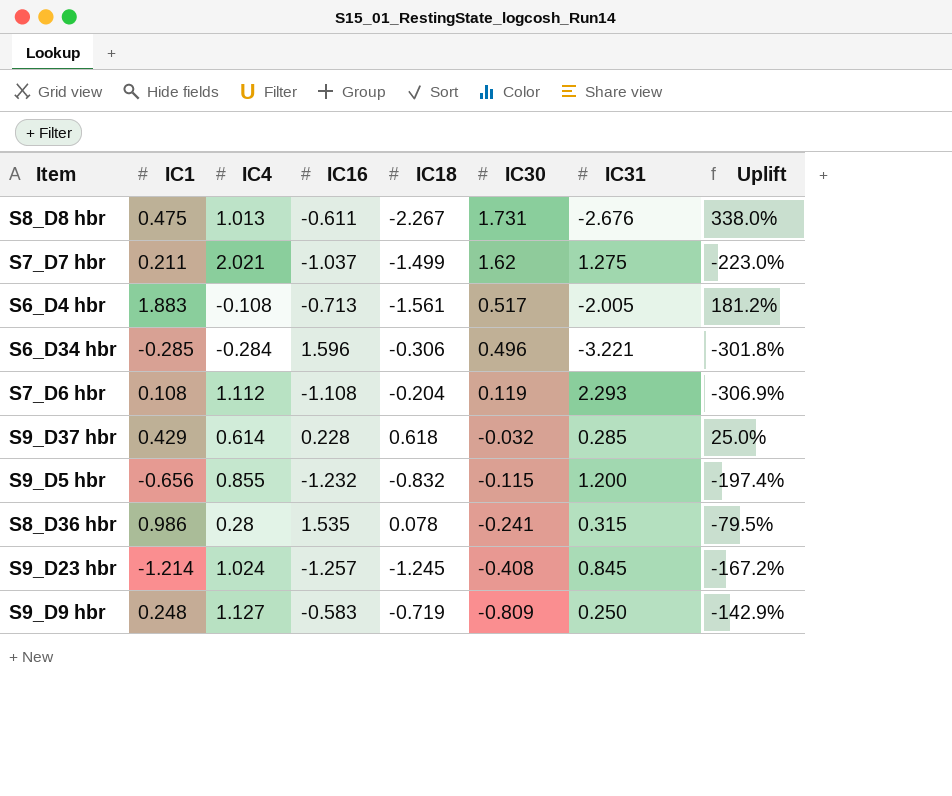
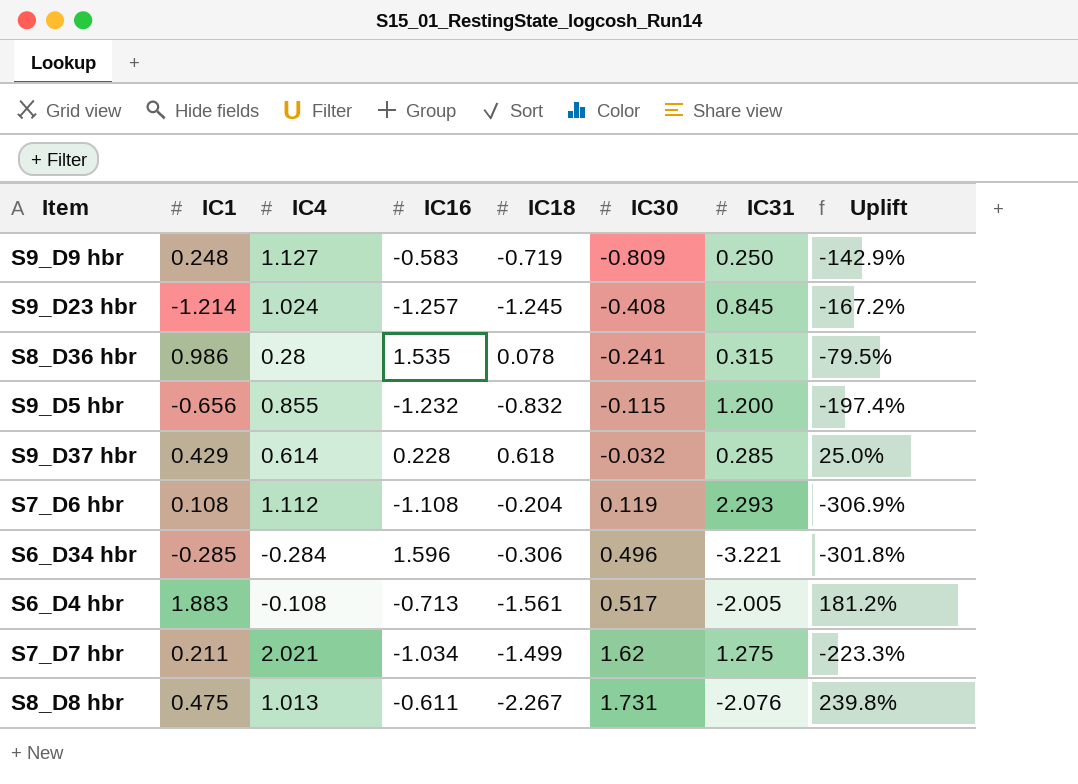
row order: IC30 descending -> IC30 ascending
S7_D7 hbr | IC16: -1.037 -> -1.034
S7_D7 hbr | Uplift: -223.0% -> -223.3%
S8_D8 hbr | IC31: -2.676 -> -2.076
S8_D8 hbr | Uplift: 338.0% -> 239.8%

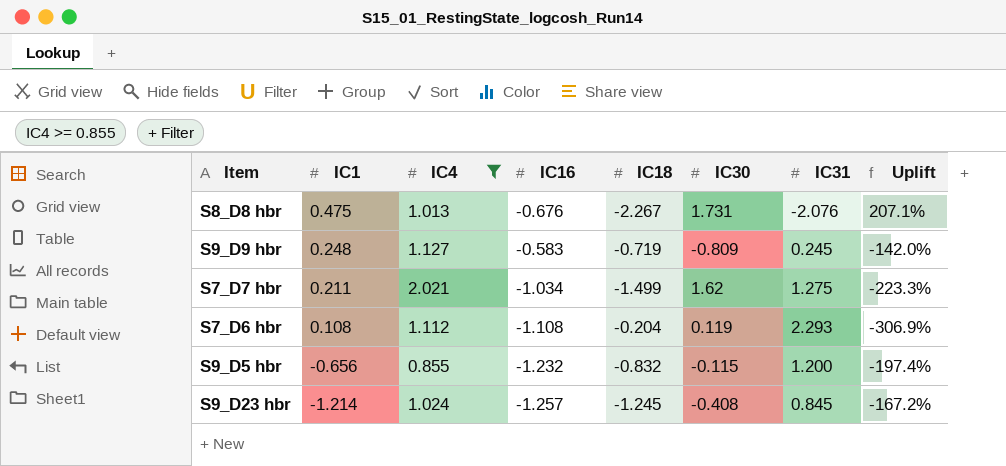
filter: none -> IC4 >= 0.855
row order: IC30 ascending -> IC1 descending
S8_D8 hbr | IC16: -0.611 -> -0.676
S8_D8 hbr | Uplift: 239.8% -> 207.1%
S9_D9 hbr | IC31: 0.250 -> 0.245
S9_D9 hbr | Uplift: -142.9% -> -142.0%

